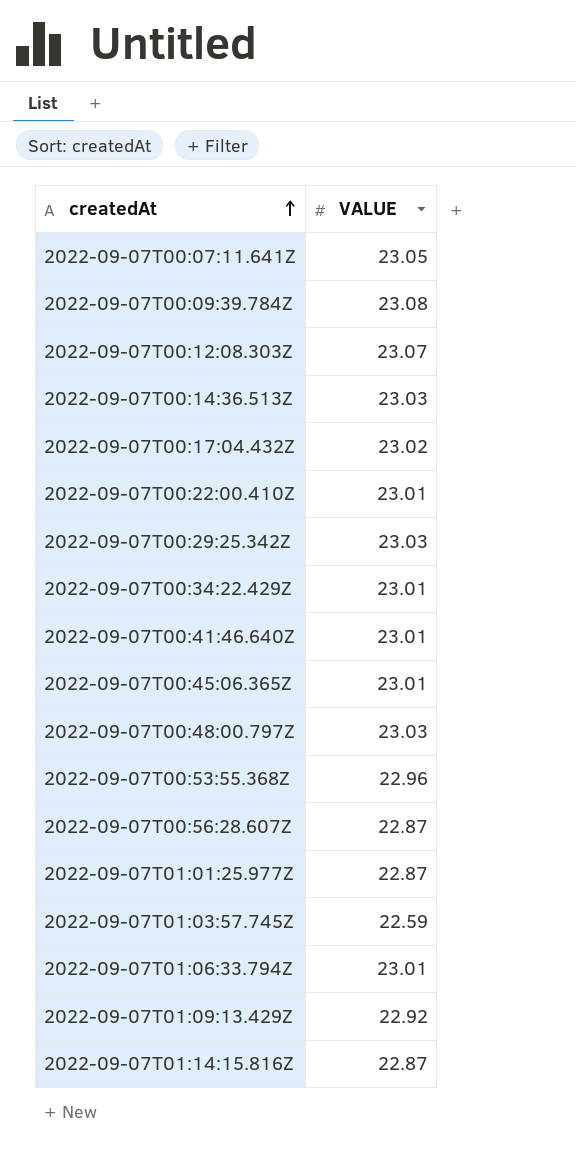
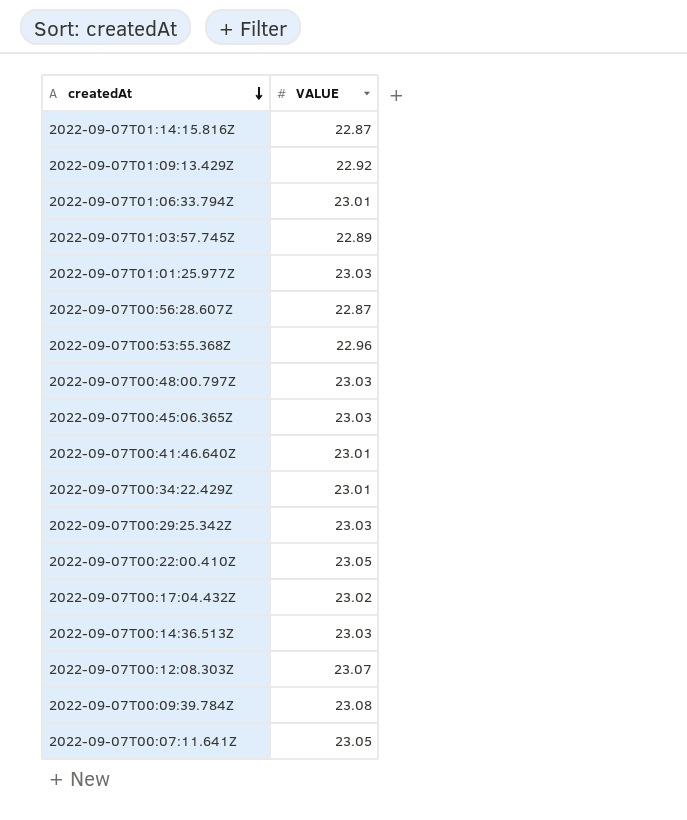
row order: createdAt ascending -> createdAt descending
2022-09-07T01:03:57.745Z | VALUE: 22.59 -> 22.89
2022-09-07T01:01:25.977Z | VALUE: 22.87 -> 23.03
2022-09-07T00:45:06.365Z | VALUE: 23.01 -> 23.03
2022-09-07T00:22:00.410Z | VALUE: 23.01 -> 23.05

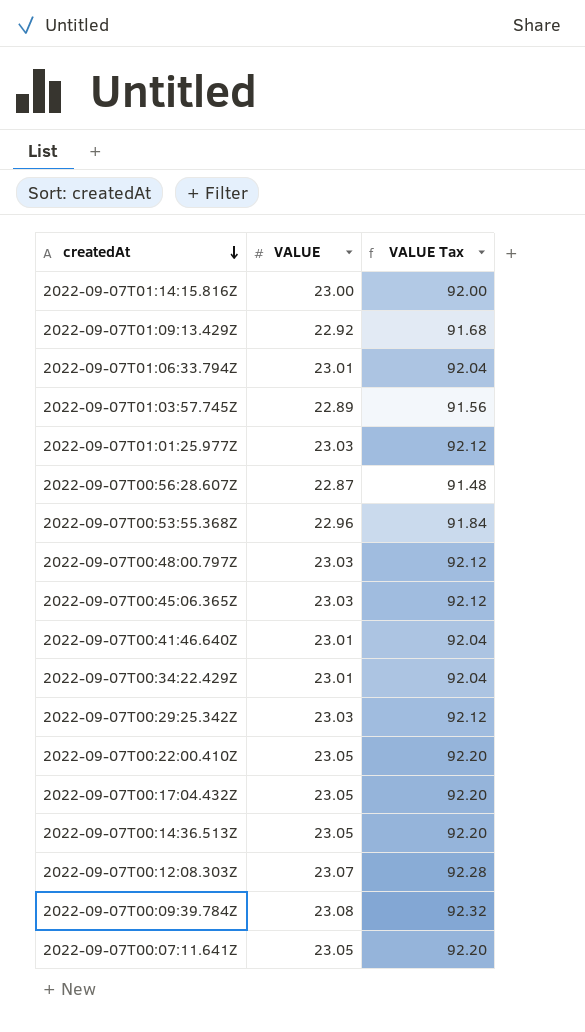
column VALUE Tax | formula: none -> [VALUE] * 4
2022-09-07T01:14:15.816Z | VALUE: 22.87 -> 23.00
2022-09-07T00:17:04.432Z | VALUE: 23.02 -> 23.05
2022-09-07T00:14:36.513Z | VALUE: 23.03 -> 23.05

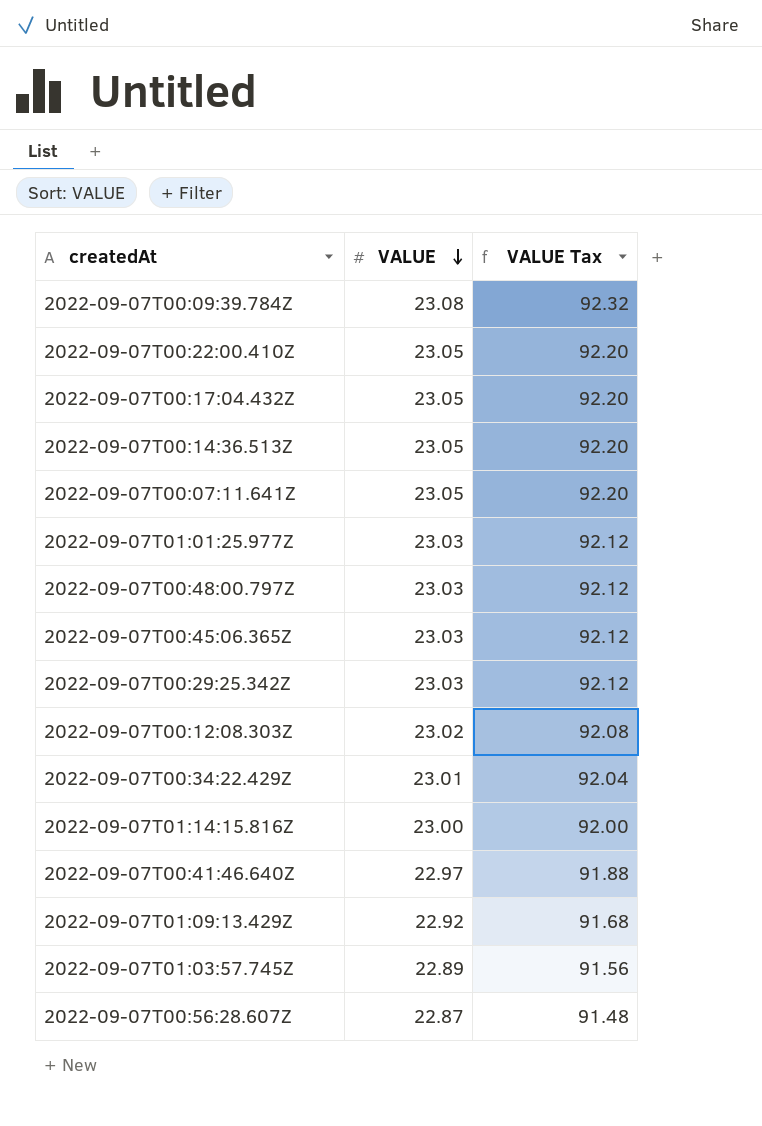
row order: createdAt descending -> VALUE descending
row 2022-09-07T01:06:33.794Z: 23.01 | 92.04 -> none
row 2022-09-07T00:53:55.368Z: 22.96 | 91.84 -> none
2022-09-07T00:12:08.303Z | VALUE: 23.07 -> 23.02
2022-09-07T00:12:08.303Z | VALUE Tax: 92.28 -> 92.08
2022-09-07T00:41:46.640Z | VALUE: 23.01 -> 22.97
2022-09-07T00:41:46.640Z | VALUE Tax: 92.04 -> 91.88

